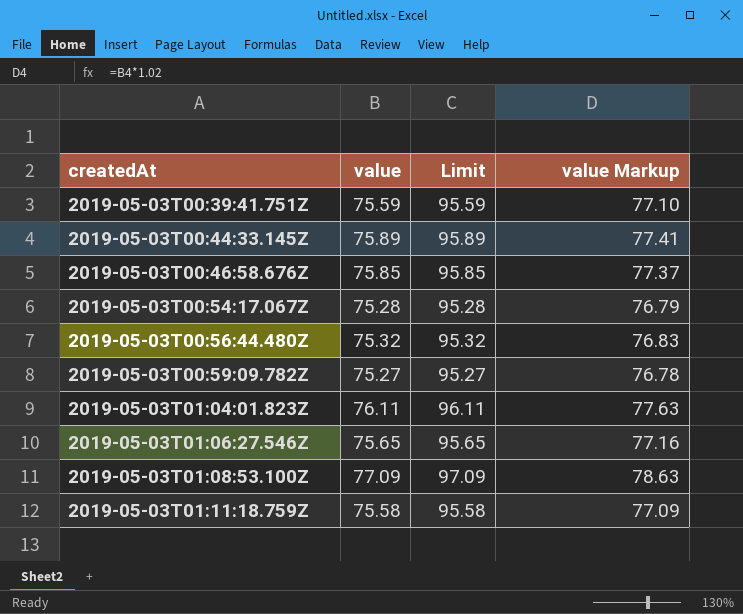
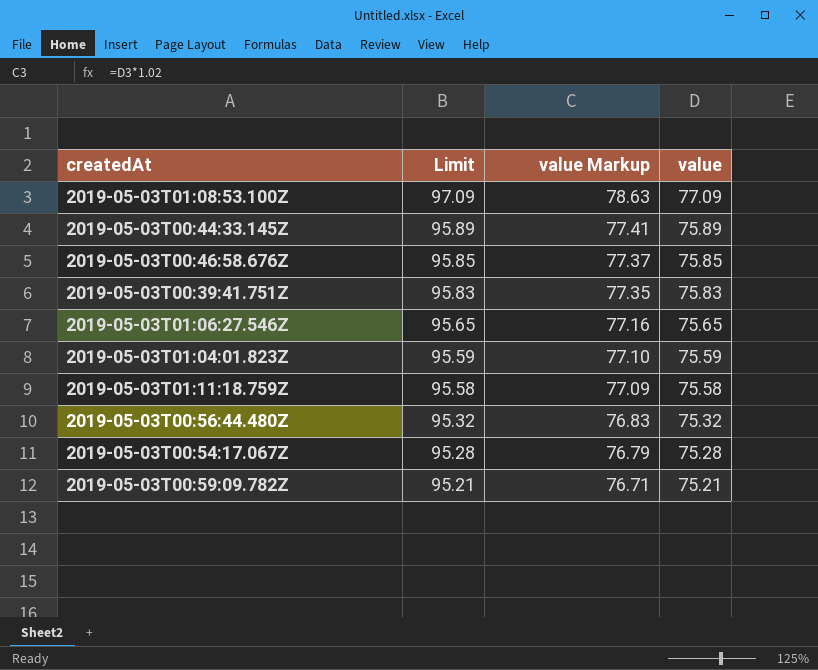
row order: createdAt ascending -> Limit descending
column value | position: 2 -> 4
2019-05-03T00:39:41.751Z | Limit: 95.59 -> 95.83
2019-05-03T00:39:41.751Z | value Markup: 77.10 -> 77.35
2019-05-03T00:39:41.751Z | value: 75.59 -> 75.83
2019-05-03T01:04:01.823Z | Limit: 96.11 -> 95.59
2019-05-03T01:04:01.823Z | value Markup: 77.63 -> 77.10
2019-05-03T01:04:01.823Z | value: 76.11 -> 75.59
2019-05-03T00:59:09.782Z | Limit: 95.27 -> 95.21
2019-05-03T00:59:09.782Z | value Markup: 76.78 -> 76.71
2019-05-03T00:59:09.782Z | value: 75.27 -> 75.21

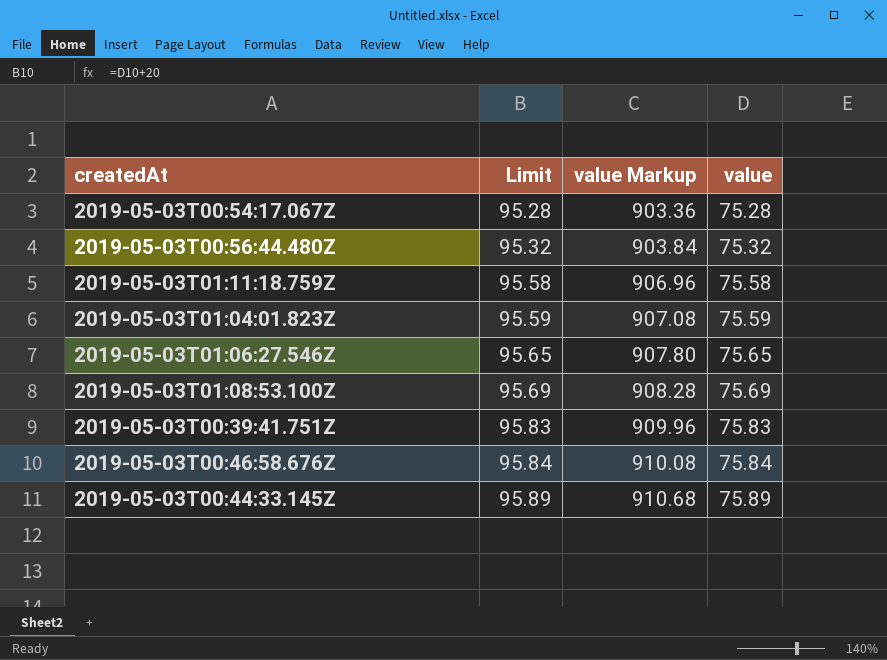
row order: Limit descending -> Limit ascending
column value Markup | formula: [value] * 1.02 -> [value] * 12
row 2019-05-03T00:59:09.782Z: 95.21 | 76.71 | 75.21 -> none
2019-05-03T01:08:53.100Z | Limit: 97.09 -> 95.69
2019-05-03T01:08:53.100Z | value: 77.09 -> 75.69
2019-05-03T00:46:58.676Z | Limit: 95.85 -> 95.84
2019-05-03T00:46:58.676Z | value: 75.85 -> 75.84

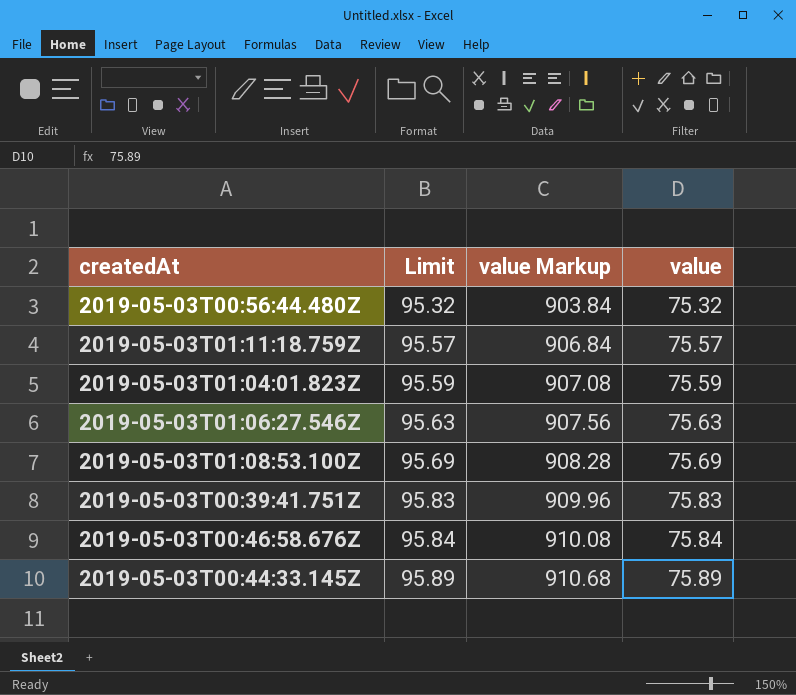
row 2019-05-03T00:54:17.067Z: 95.28 | 903.36 | 75.28 -> none
2019-05-03T01:11:18.759Z | Limit: 95.58 -> 95.57
2019-05-03T01:11:18.759Z | value Markup: 906.96 -> 906.84
2019-05-03T01:11:18.759Z | value: 75.58 -> 75.57
2019-05-03T01:06:27.546Z | Limit: 95.65 -> 95.63
2019-05-03T01:06:27.546Z | value Markup: 907.80 -> 907.56
2019-05-03T01:06:27.546Z | value: 75.65 -> 75.63

